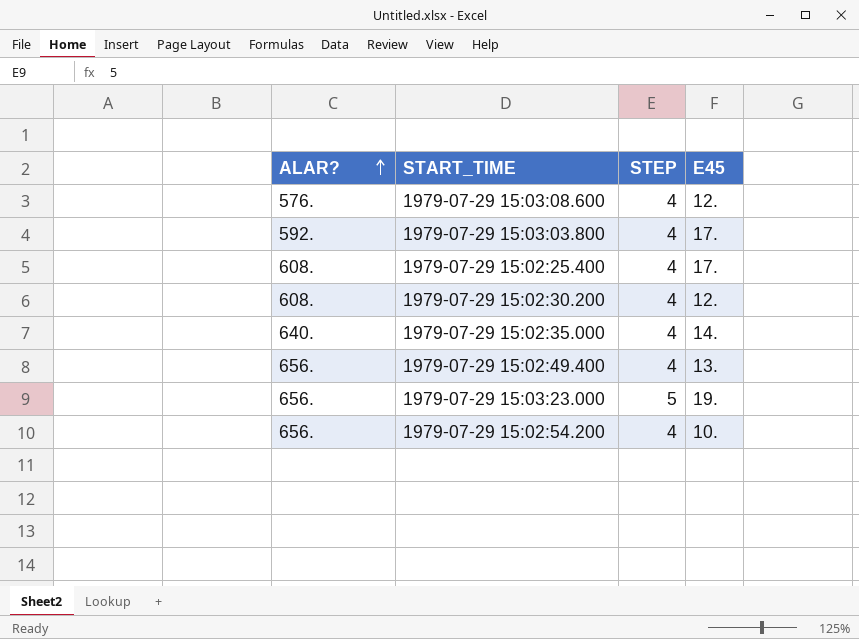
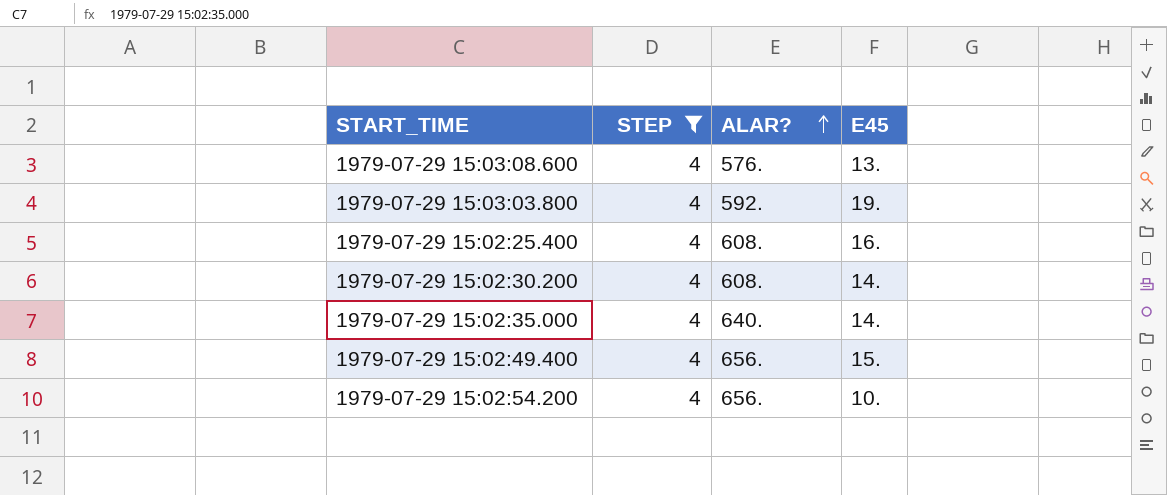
filter: none -> STEP = 4
column ALAR? | position: 1 -> 3
1979-07-29 15:03:08.600 | E45: 12. -> 13.
1979-07-29 15:03:03.800 | E45: 17. -> 19.
1979-07-29 15:02:25.400 | E45: 17. -> 16.
1979-07-29 15:02:30.200 | E45: 12. -> 14.
1979-07-29 15:02:49.400 | E45: 13. -> 15.

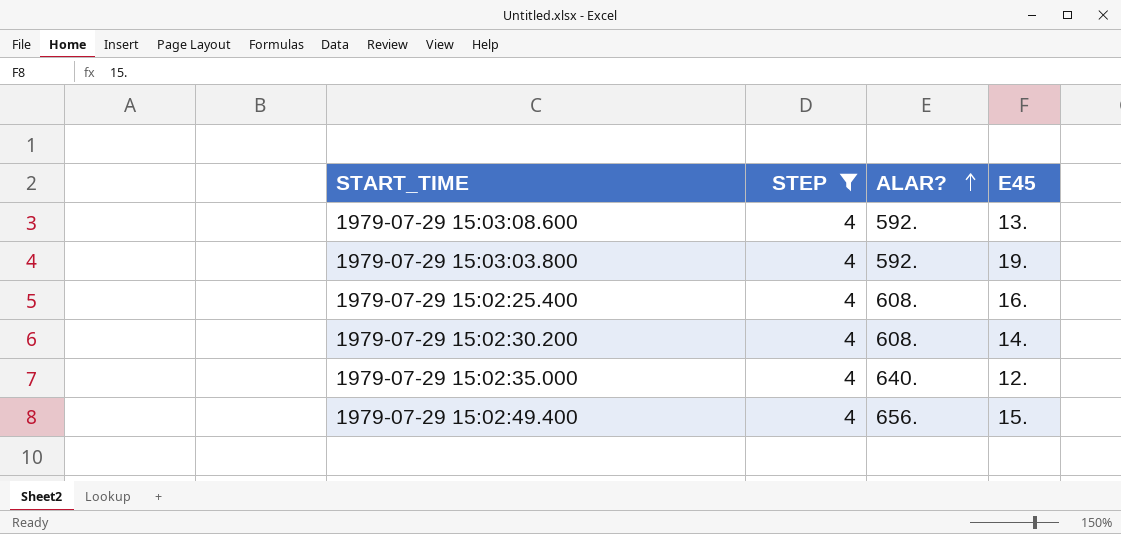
row 1979-07-29 15:02:54.200: 4 | 656. | 10. -> none
1979-07-29 15:03:08.600 | ALAR?: 576. -> 592.
1979-07-29 15:02:35.000 | E45: 14. -> 12.

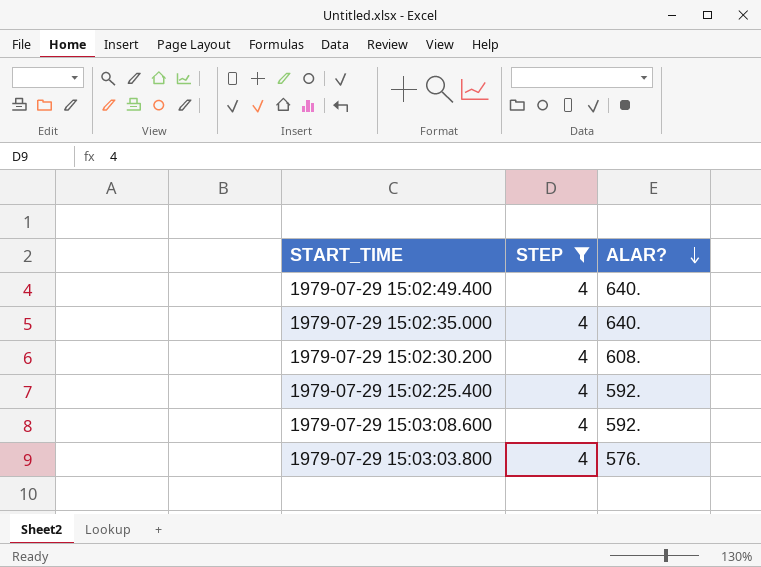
row order: ALAR? ascending -> ALAR? descending
column E45 | position: 4 -> none
1979-07-29 15:02:49.400 | ALAR?: 656. -> 640.
1979-07-29 15:02:25.400 | ALAR?: 608. -> 592.
1979-07-29 15:03:03.800 | ALAR?: 592. -> 576.

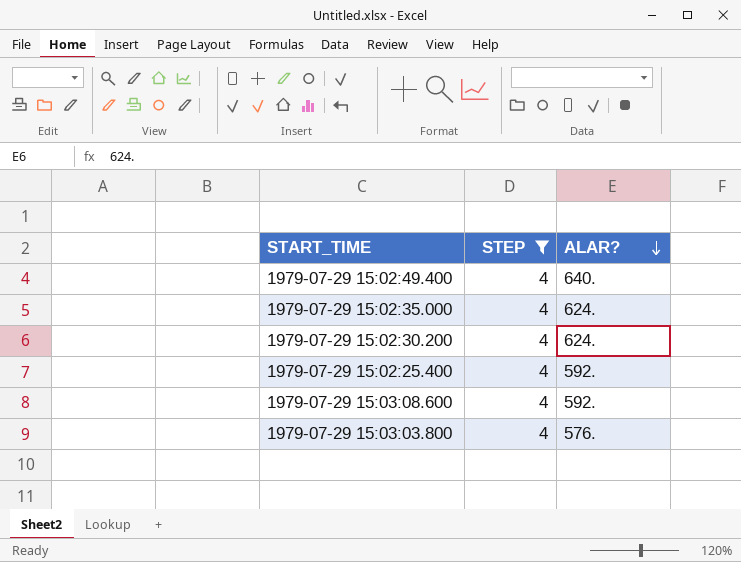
1979-07-29 15:02:35.000 | ALAR?: 640. -> 624.
1979-07-29 15:02:30.200 | ALAR?: 608. -> 624.

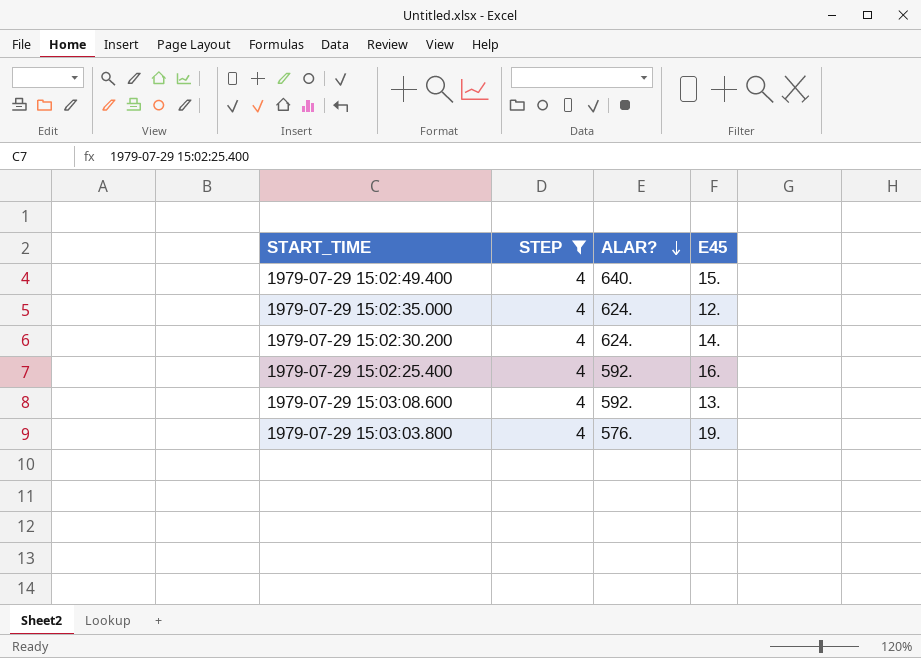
column E45 | position: none -> 4

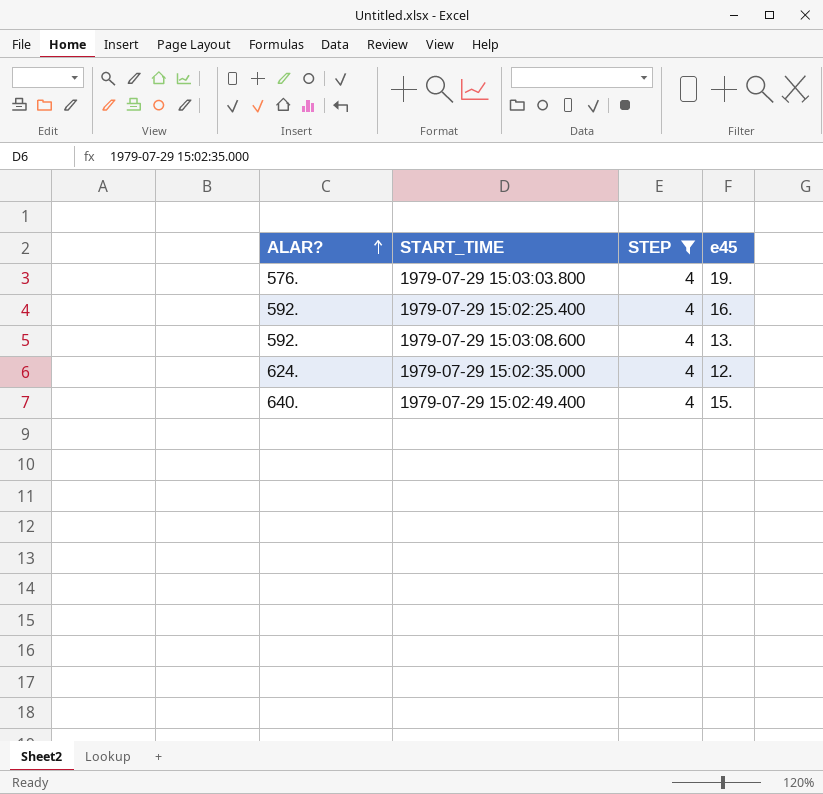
row order: ALAR? descending -> ALAR? ascending
column ALAR? | position: 3 -> 1
column name: E45 -> e45
row 1979-07-29 15:02:30.200: 4 | 624. | 14. -> none

